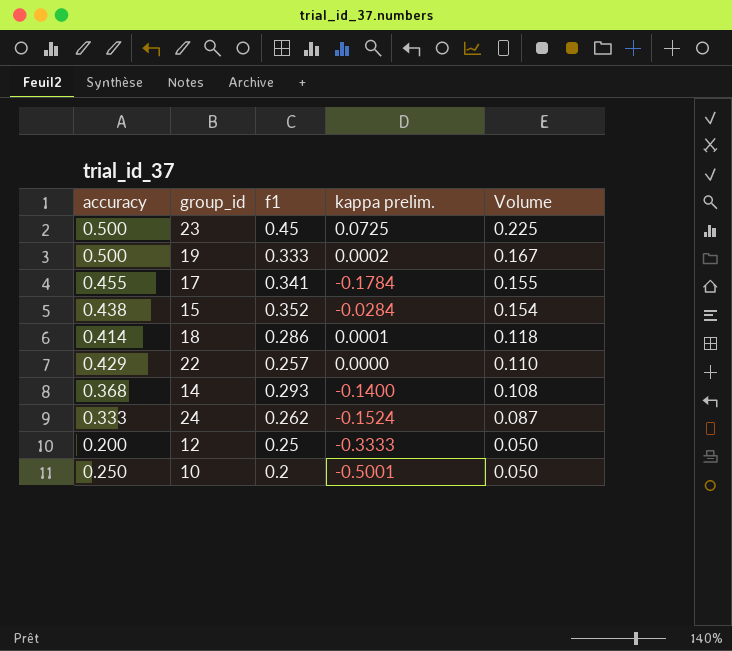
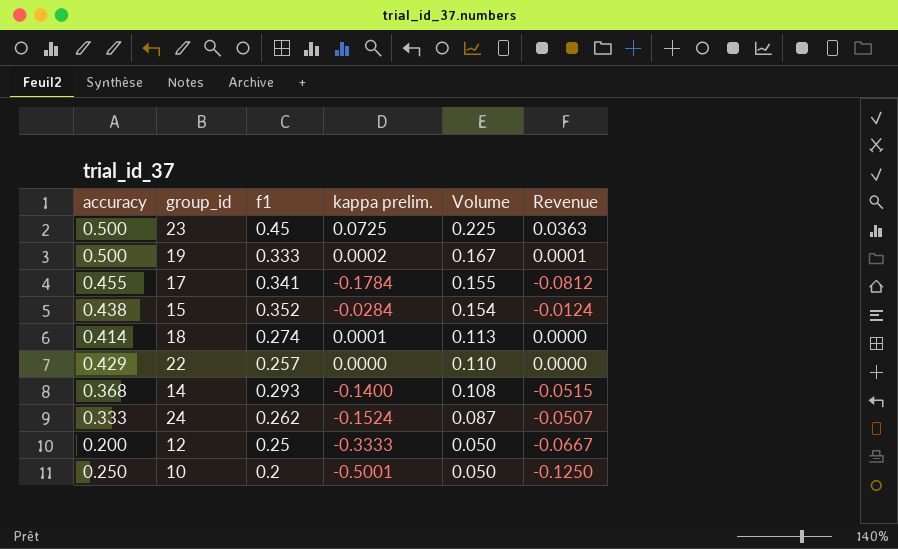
column Revenue | formula: none -> [accuracy] * [kappa prelim.]
18 | f1: 0.286 -> 0.274
18 | Volume: 0.118 -> 0.113

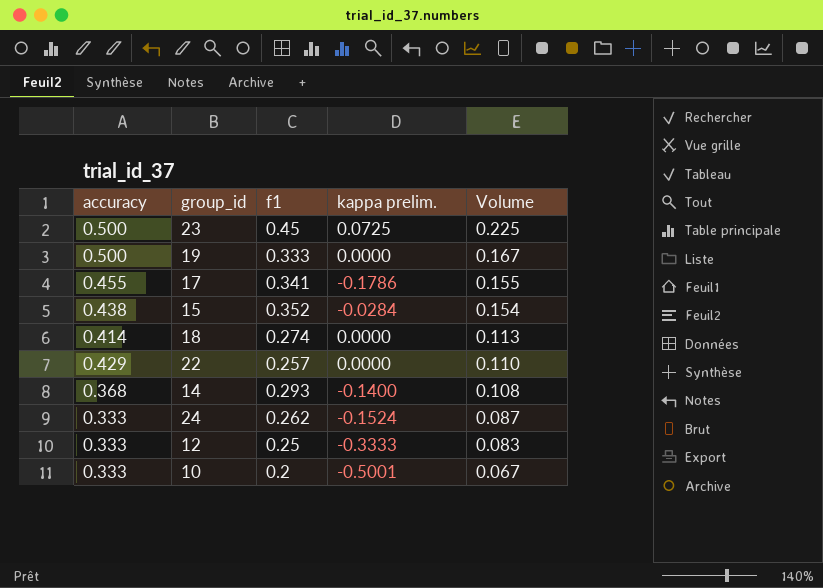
column Revenue | formula: [accuracy] * [kappa prelim.] -> none
19 | kappa prelim.: 0.0002 -> 0.0000
17 | kappa prelim.: -0.1784 -> -0.1786
18 | kappa prelim.: 0.0001 -> 0.0000
12 | accuracy: 0.200 -> 0.333
12 | Volume: 0.050 -> 0.083
10 | accuracy: 0.250 -> 0.333
10 | Volume: 0.050 -> 0.067

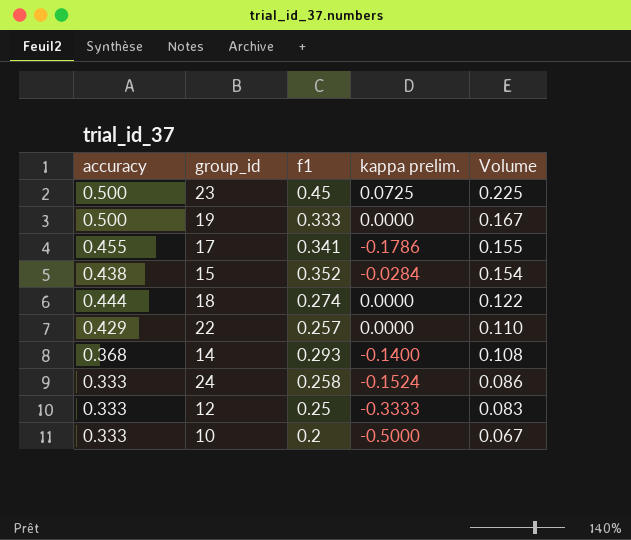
18 | accuracy: 0.414 -> 0.444
18 | Volume: 0.113 -> 0.122
24 | f1: 0.262 -> 0.258
24 | Volume: 0.087 -> 0.086
10 | kappa prelim.: -0.5001 -> -0.5000

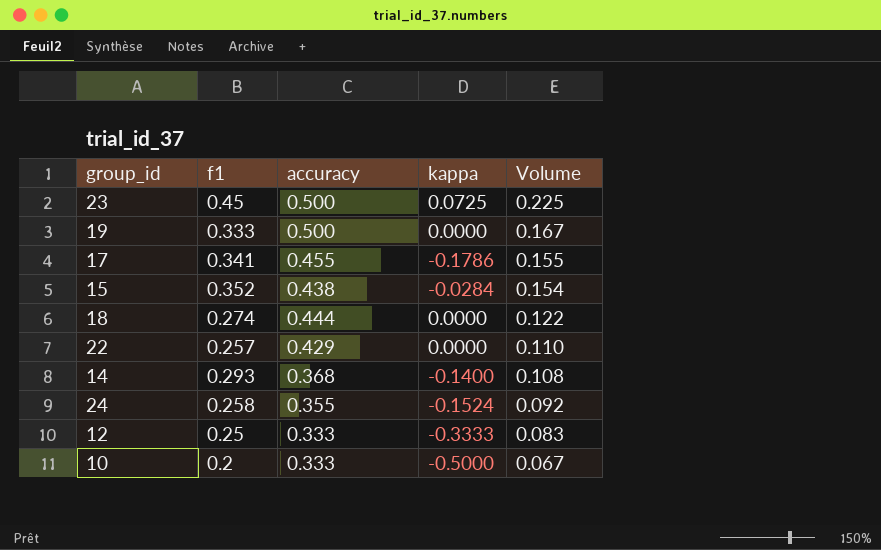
column accuracy | position: 1 -> 3
column name: kappa prelim. -> kappa
24 | accuracy: 0.333 -> 0.355
24 | Volume: 0.086 -> 0.092

